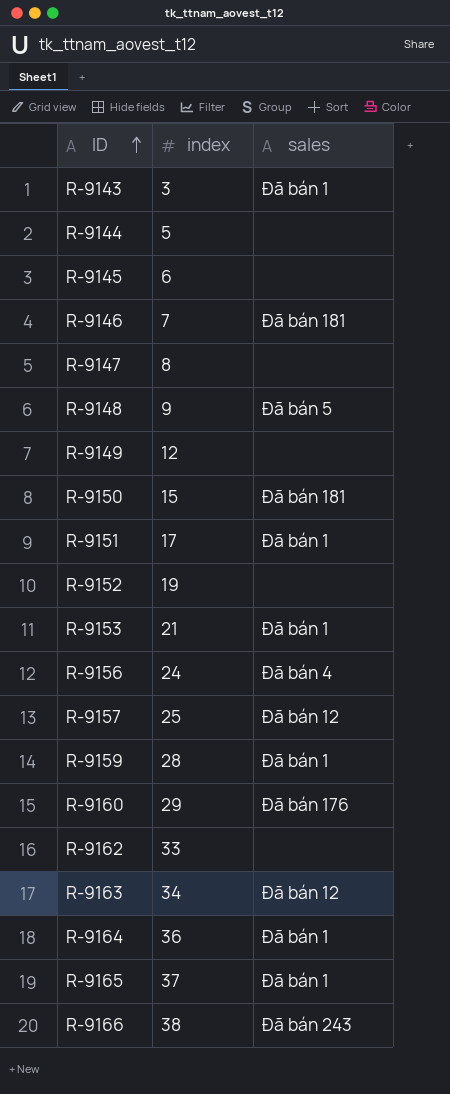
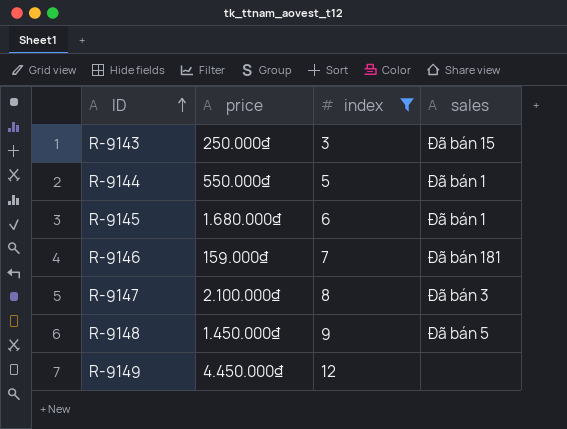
filter: none -> index <= 12
column price | position: none -> 2
R-9143 | sales: Đã bán 1 -> Đã bán 15
R-9144 | sales: none -> Đã bán 1
R-9145 | sales: none -> Đã bán 1
R-9147 | sales: none -> Đã bán 3

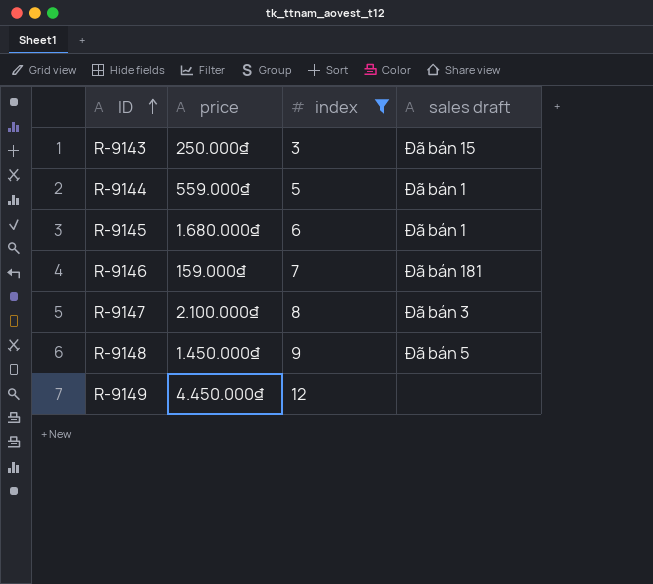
column name: sales -> sales draft
R-9144 | price: 550.000₫ -> 559.000₫

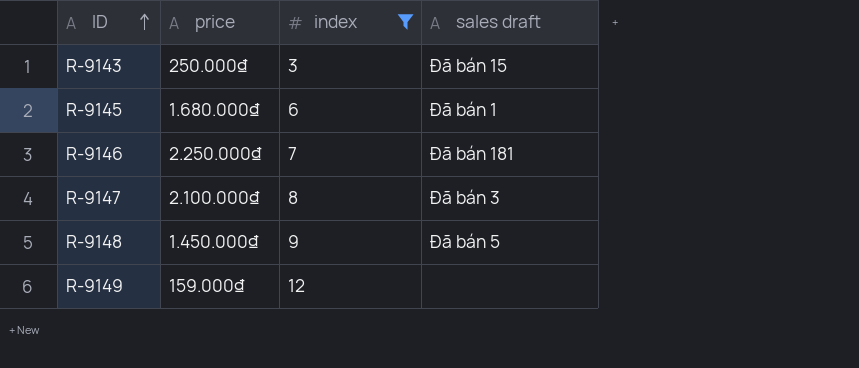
row R-9144: 559.000₫ | 5 | Đã bán 1 -> none
R-9146 | price: 159.000₫ -> 2.250.000₫
R-9149 | price: 4.450.000₫ -> 159.000₫

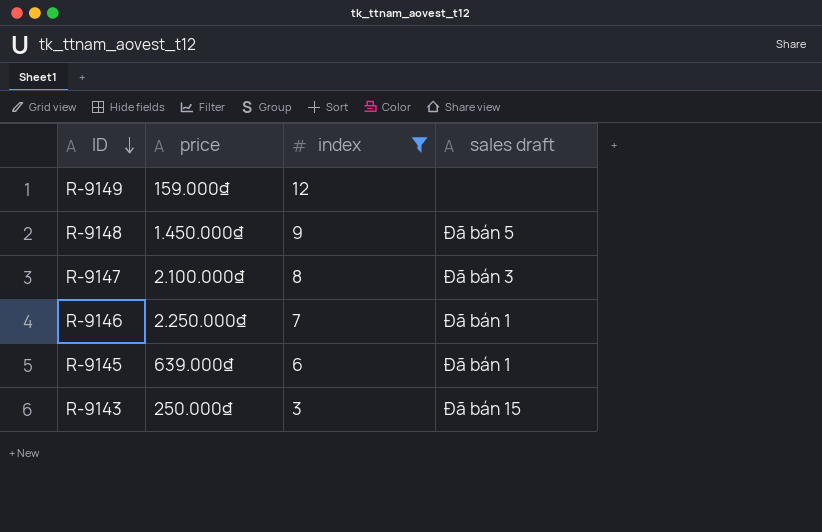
row order: ID ascending -> ID descending
R-9146 | sales draft: Đã bán 181 -> Đã bán 1
R-9145 | price: 1.680.000₫ -> 639.000₫

